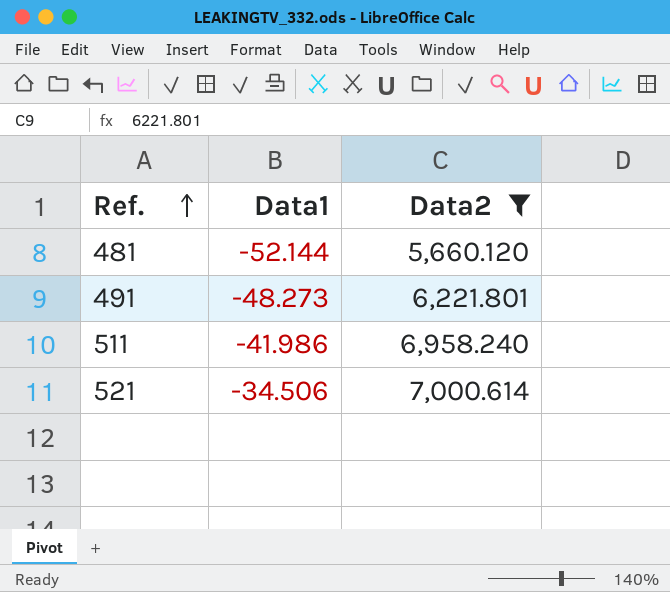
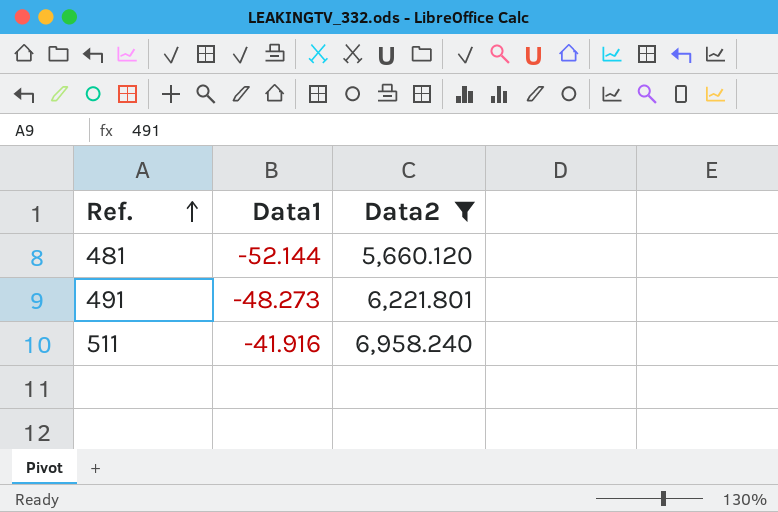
row 521: -34.506 | 7,000.614 -> none
511 | Data1: -41.986 -> -41.916

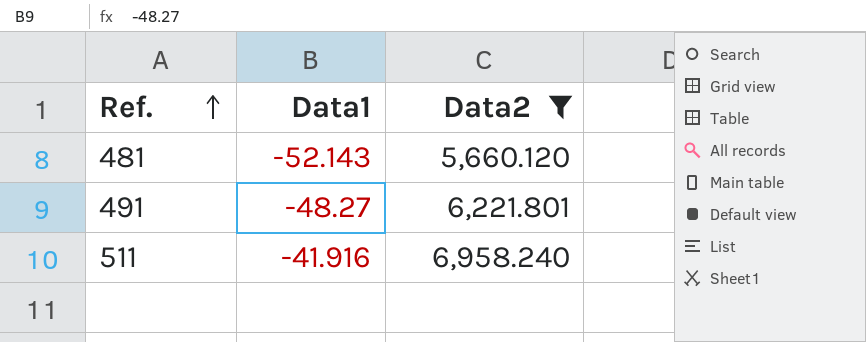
481 | Data1: -52.144 -> -52.143
491 | Data1: -48.273 -> -48.27

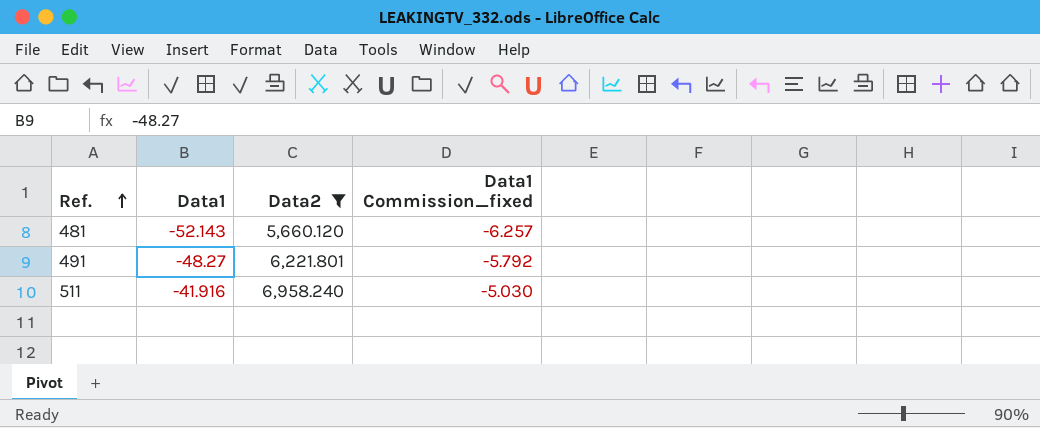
column Data1 Commission_fixed | formula: none -> [Data1] * 0.12

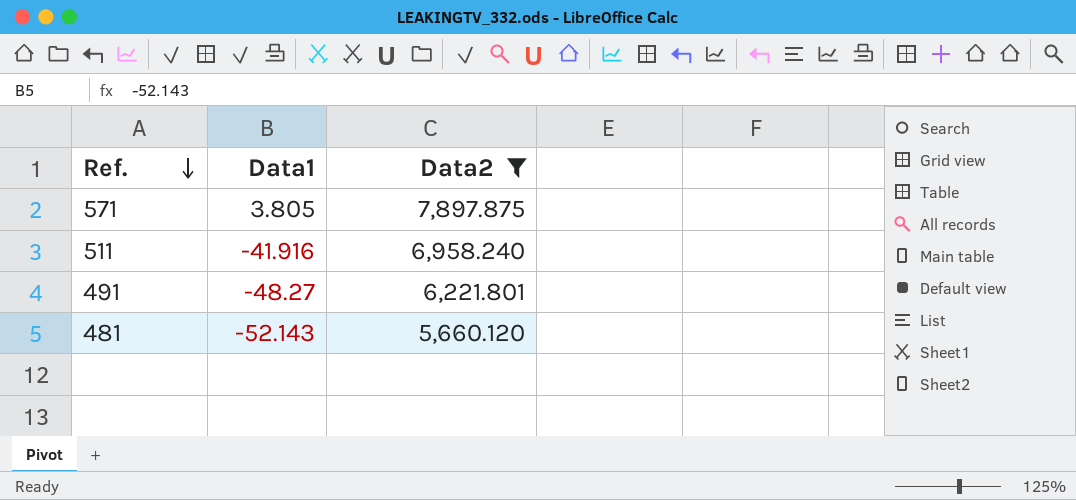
row order: Ref. ascending -> Ref. descending
column Data1 Commission_fixed | formula: [Data1] * 0.12 -> none
row 571: none -> 3.805 | 7,897.875

